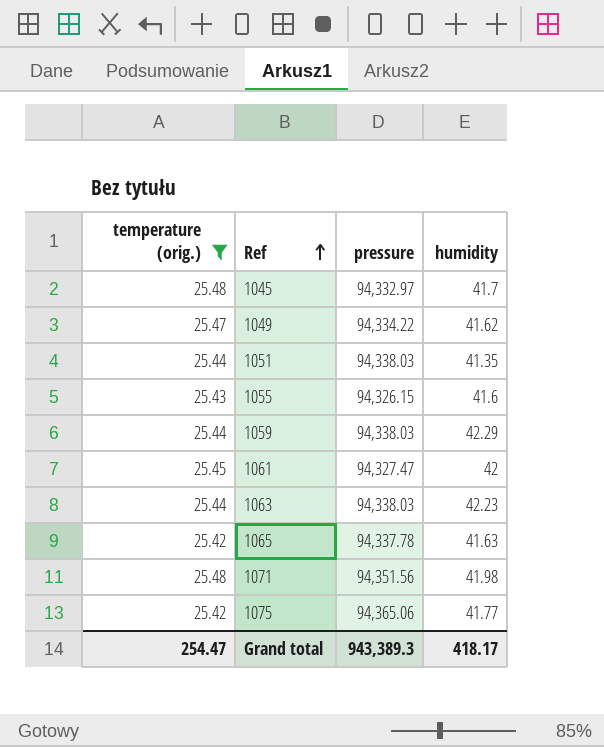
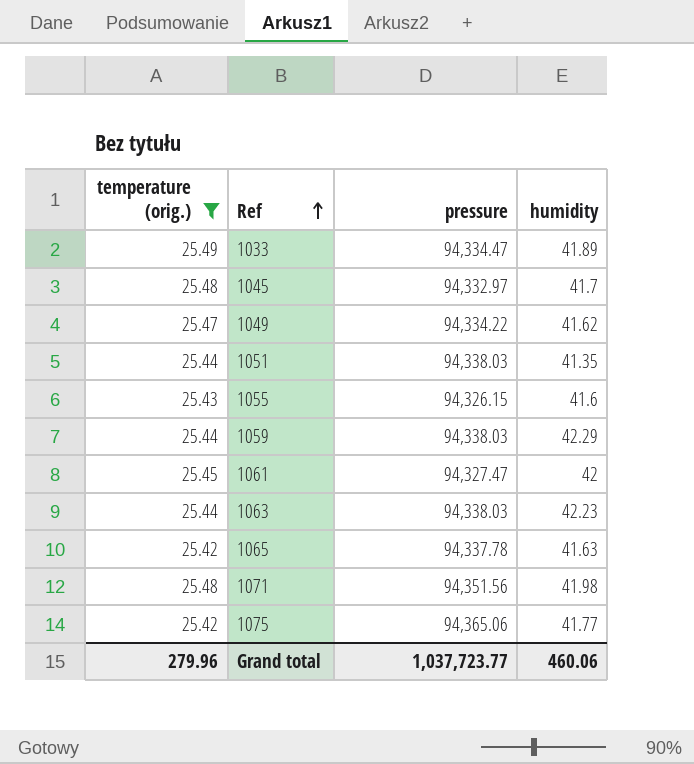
row 1033: none -> 25.49 | 94,334.47 | 41.89
Grand total | temperature (orig.): 254.47 -> 279.96
Grand total | pressure: 943,389.3 -> 1,037,723.77
Grand total | humidity: 418.17 -> 460.06

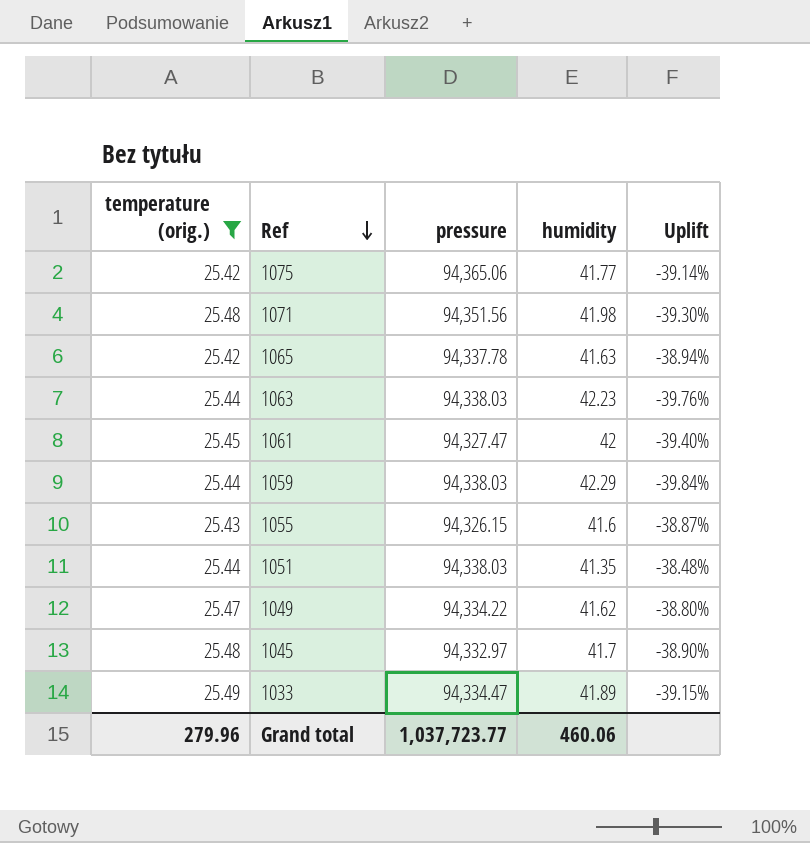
row order: Ref ascending -> Ref descending
column Uplift | formula: none -> ([temperature (orig.)] - [humidity]) / [humidity]

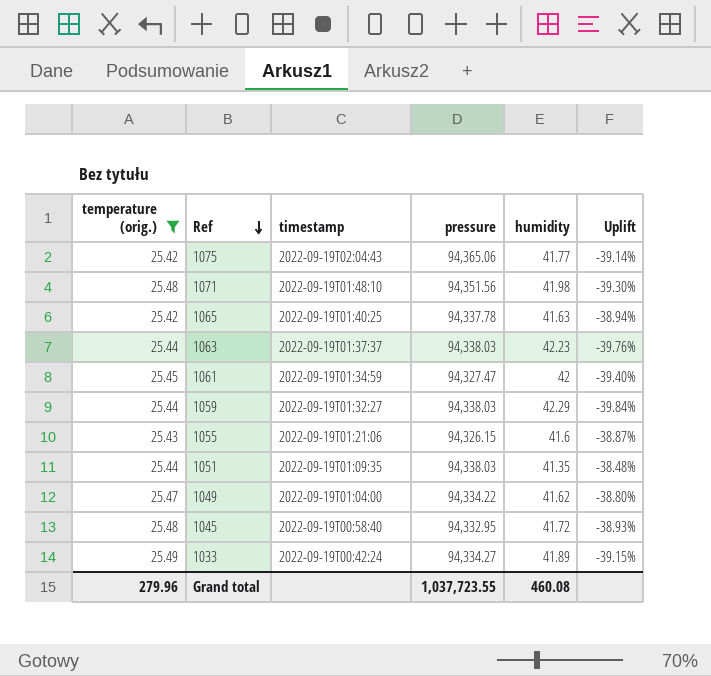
column timestamp | position: none -> 3
1045 | pressure: 94,332.97 -> 94,332.95
1045 | humidity: 41.7 -> 41.72
1045 | Uplift: -38.90% -> -38.93%
1033 | pressure: 94,334.47 -> 94,334.27
Grand total | pressure: 1,037,723.77 -> 1,037,723.55
Grand total | humidity: 460.06 -> 460.08

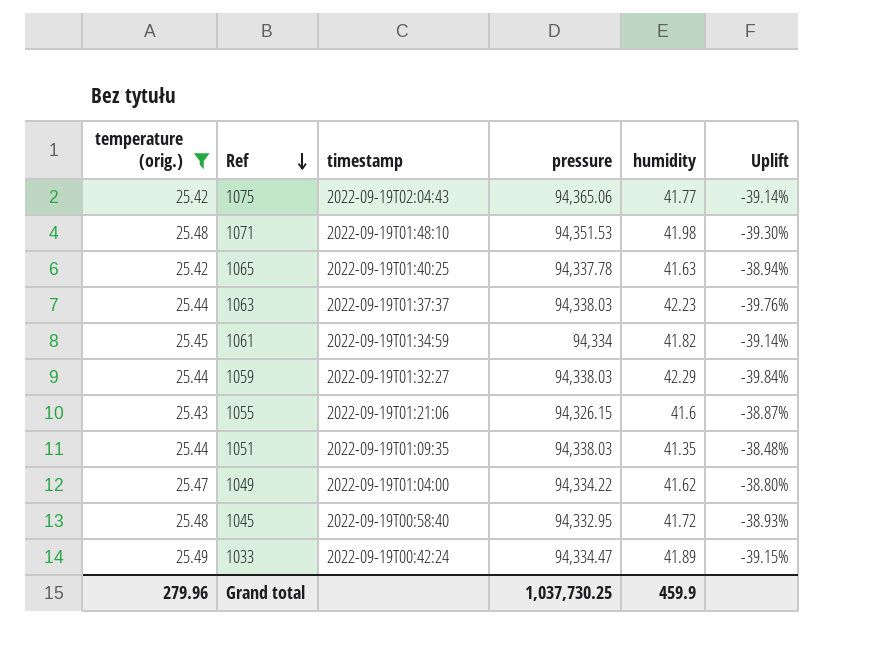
1071 | pressure: 94,351.56 -> 94,351.53
1061 | pressure: 94,327.47 -> 94,334
1061 | humidity: 42 -> 41.82
1061 | Uplift: -39.40% -> -39.14%
1033 | pressure: 94,334.27 -> 94,334.47
Grand total | pressure: 1,037,723.55 -> 1,037,730.25
Grand total | humidity: 460.08 -> 459.9

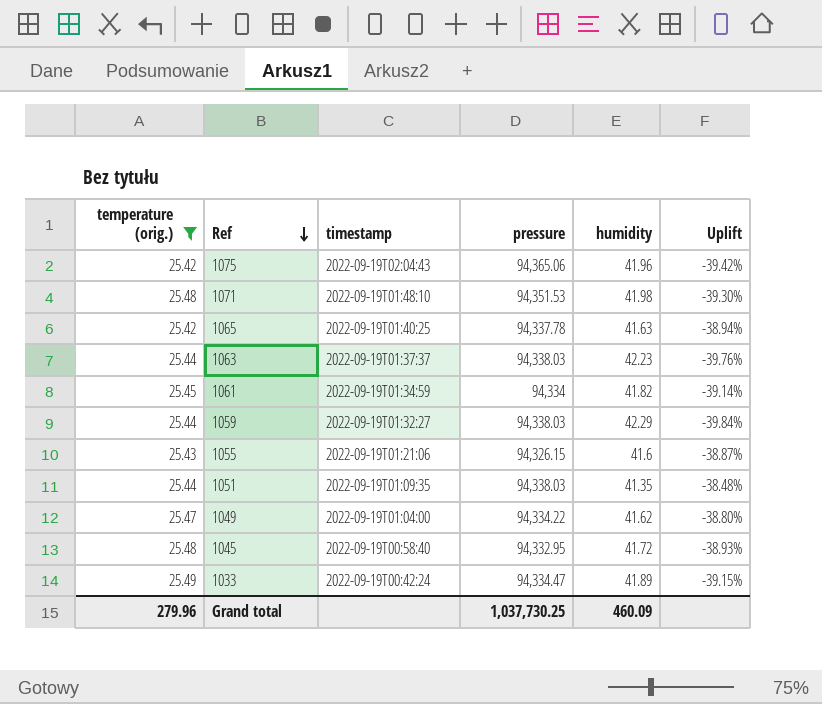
1075 | humidity: 41.77 -> 41.96
1075 | Uplift: -39.14% -> -39.42%
Grand total | humidity: 459.9 -> 460.09

